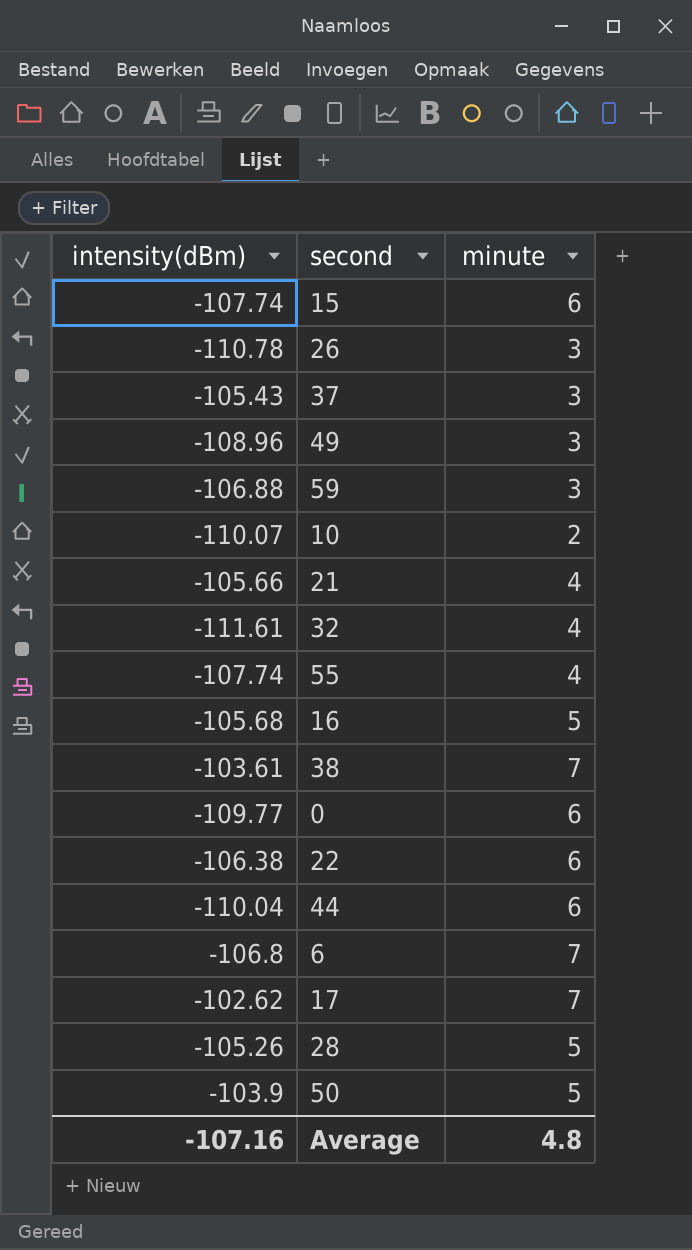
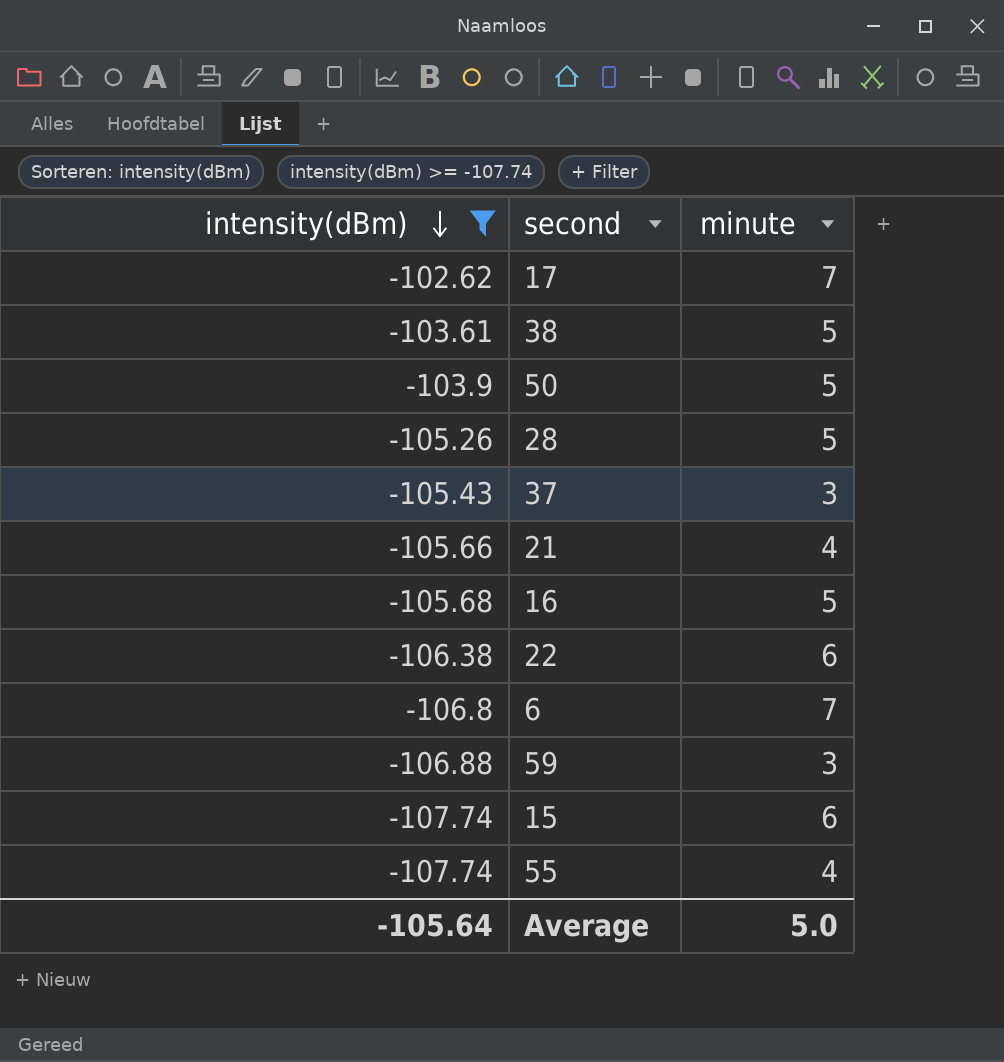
filter: none -> intensity(dBm) >= -107.74
row order: none -> intensity(dBm) descending
38 | minute: 7 -> 5
Average | intensity(dBm): -107.16 -> -105.64
Average | minute: 4.8 -> 5.0

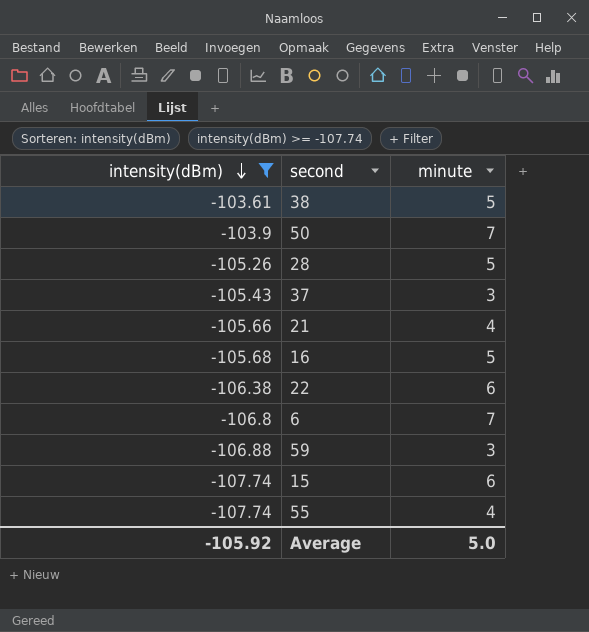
row 17: -102.62 | 7 -> none
50 | minute: 5 -> 7
Average | intensity(dBm): -105.64 -> -105.92

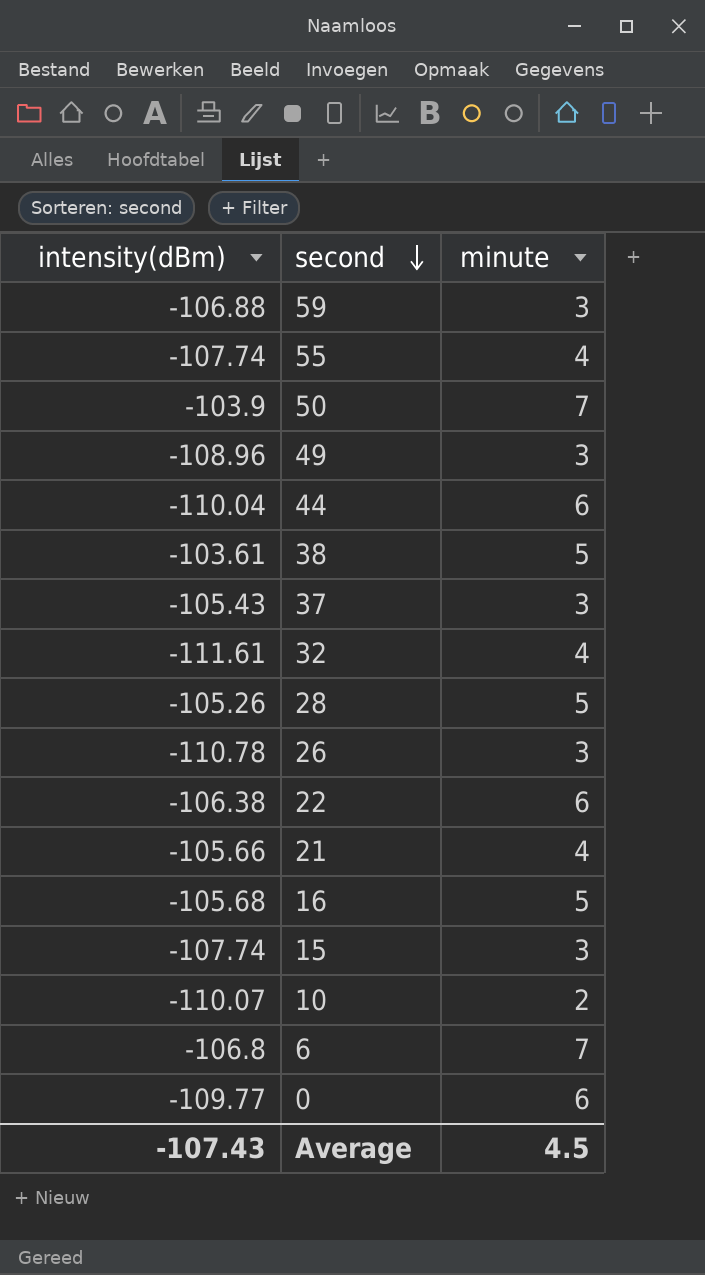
filter: intensity(dBm) >= -107.74 -> none
row order: intensity(dBm) descending -> second descending
15 | minute: 6 -> 3
Average | intensity(dBm): -105.92 -> -107.43
Average | minute: 5.0 -> 4.5

